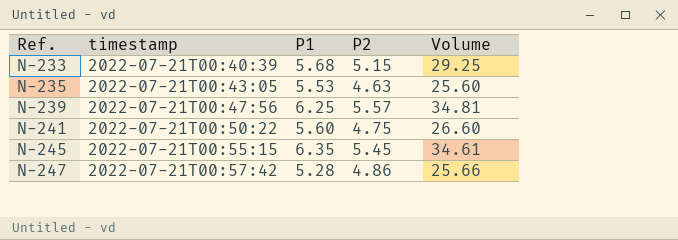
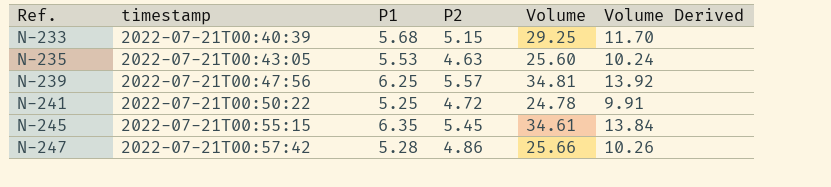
column Volume Derived | formula: none -> [Volume] * 0.4
N-241 | P1: 5.60 -> 5.25
N-241 | P2: 4.75 -> 4.72
N-241 | Volume: 26.60 -> 24.78

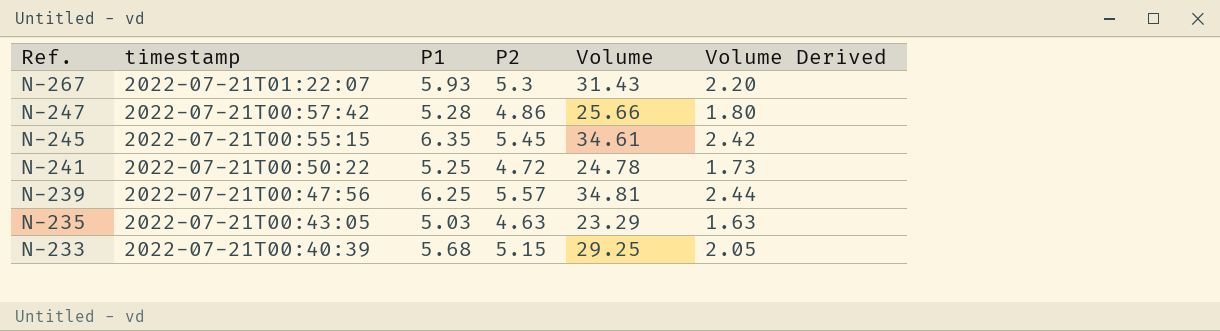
row order: Ref. ascending -> Ref. descending
column Volume Derived | formula: [Volume] * 0.4 -> [Volume] * 0.07
row N-267: none -> 2022-07-21T01:22:07 | 5.93 | 5.3 | 31.43 | 2.20
N-235 | P1: 5.53 -> 5.03
N-235 | Volume: 25.60 -> 23.29

